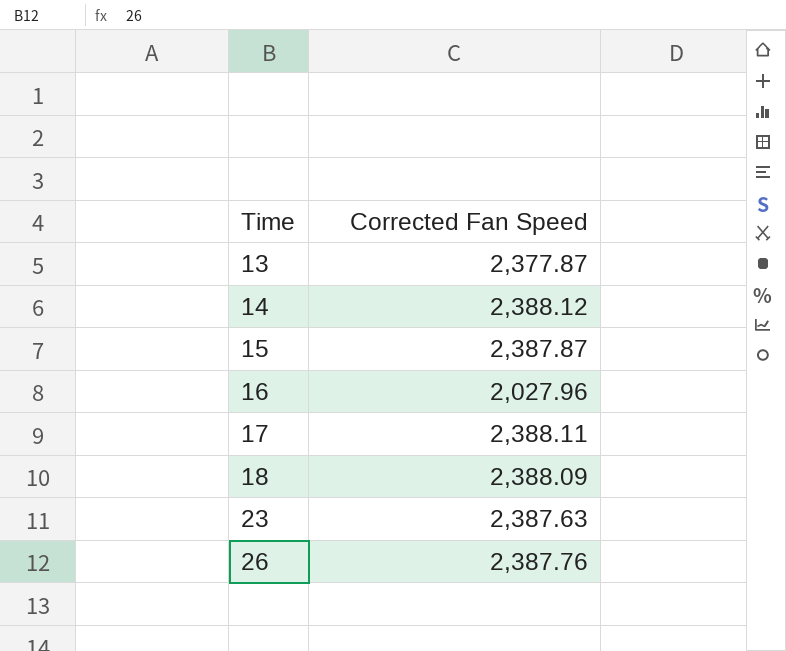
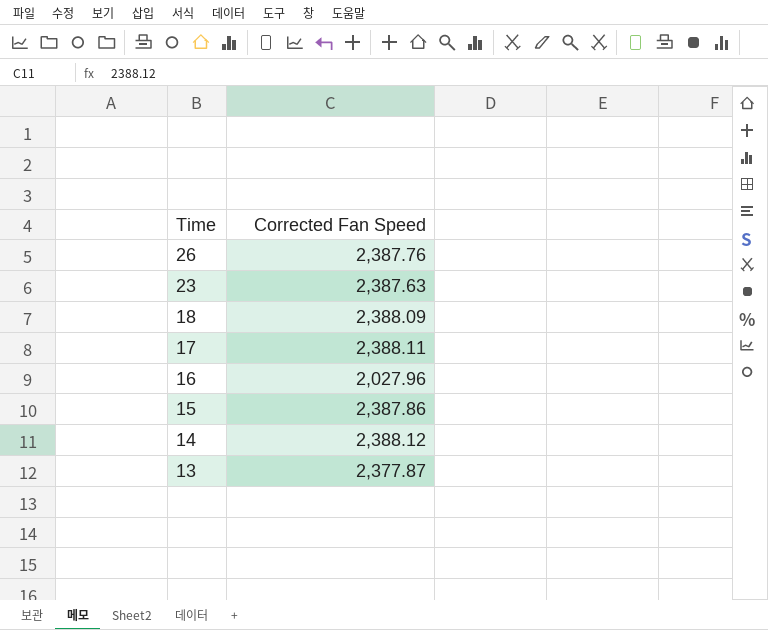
row order: Time ascending -> Time descending
15 | Corrected Fan Speed: 2,387.87 -> 2,387.86

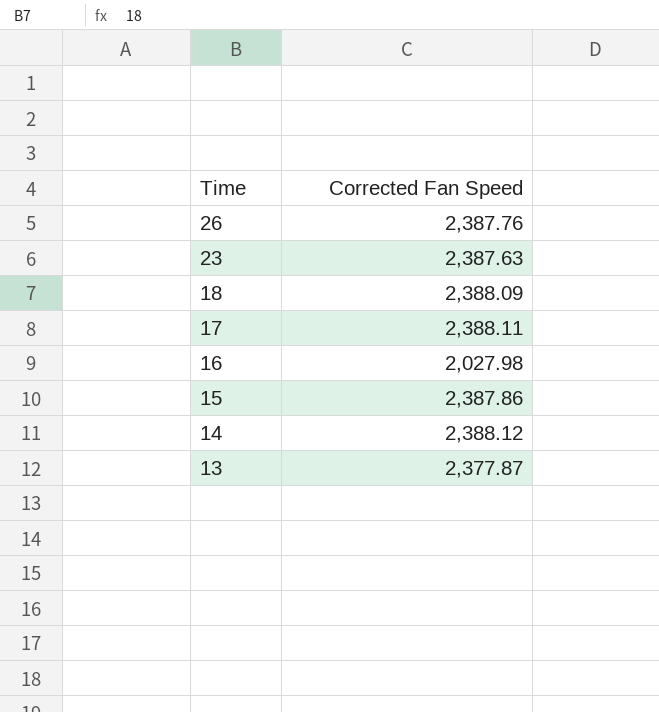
16 | Corrected Fan Speed: 2,027.96 -> 2,027.98

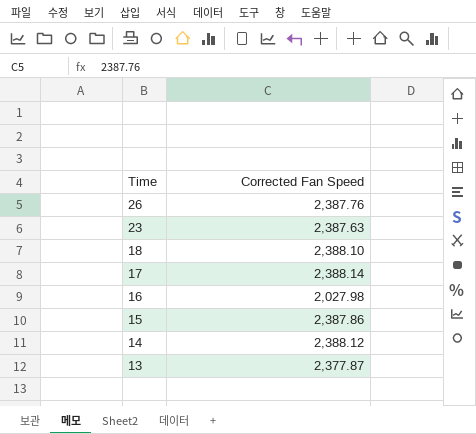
18 | Corrected Fan Speed: 2,388.09 -> 2,388.10
17 | Corrected Fan Speed: 2,388.11 -> 2,388.14

